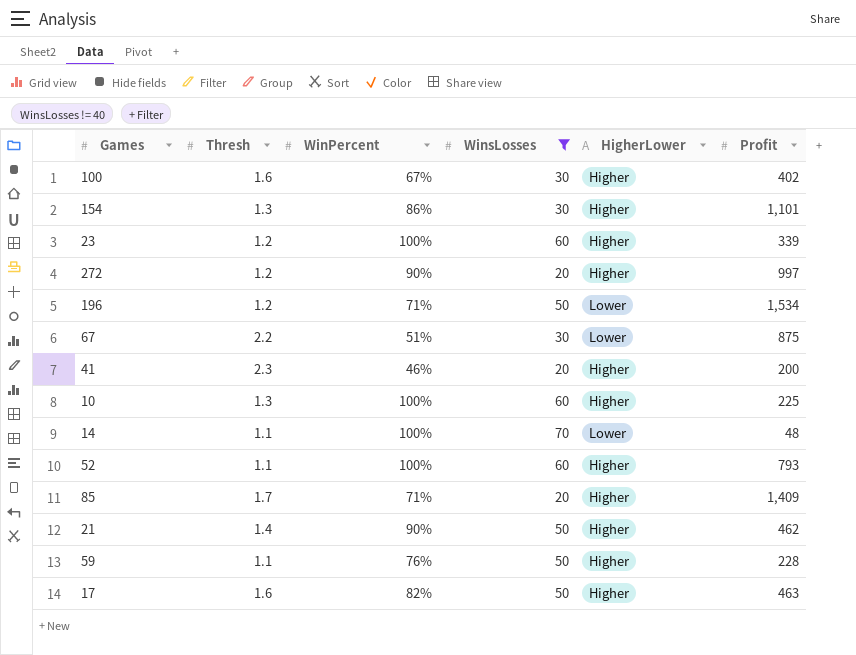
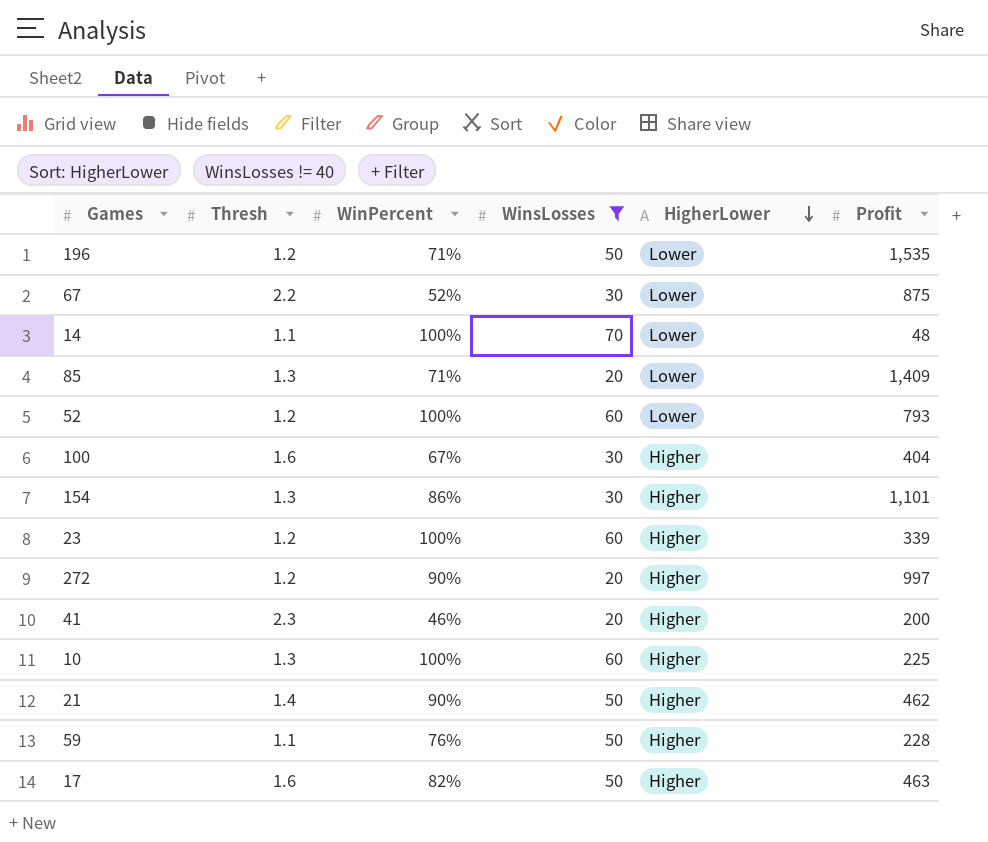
row order: none -> HigherLower descending
196 | Profit: 1,534 -> 1,535
67 | WinPercent: 51% -> 52%
85 | Thresh: 1.7 -> 1.3
85 | HigherLower: Higher -> Lower
52 | Thresh: 1.1 -> 1.2
52 | HigherLower: Higher -> Lower
100 | Profit: 402 -> 404

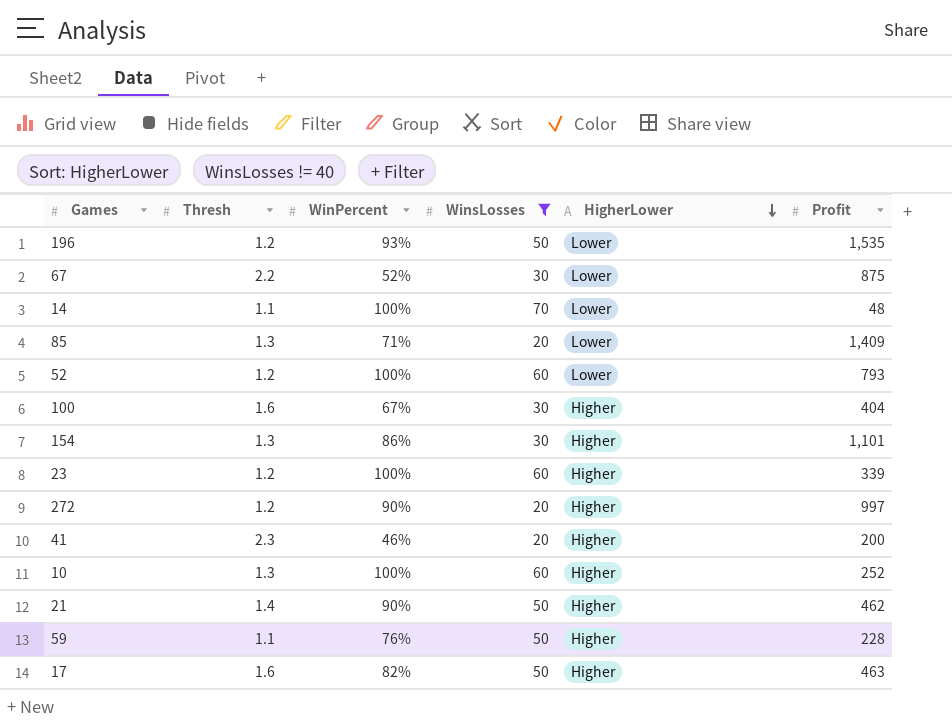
196 | WinPercent: 71% -> 93%
10 | Profit: 225 -> 252

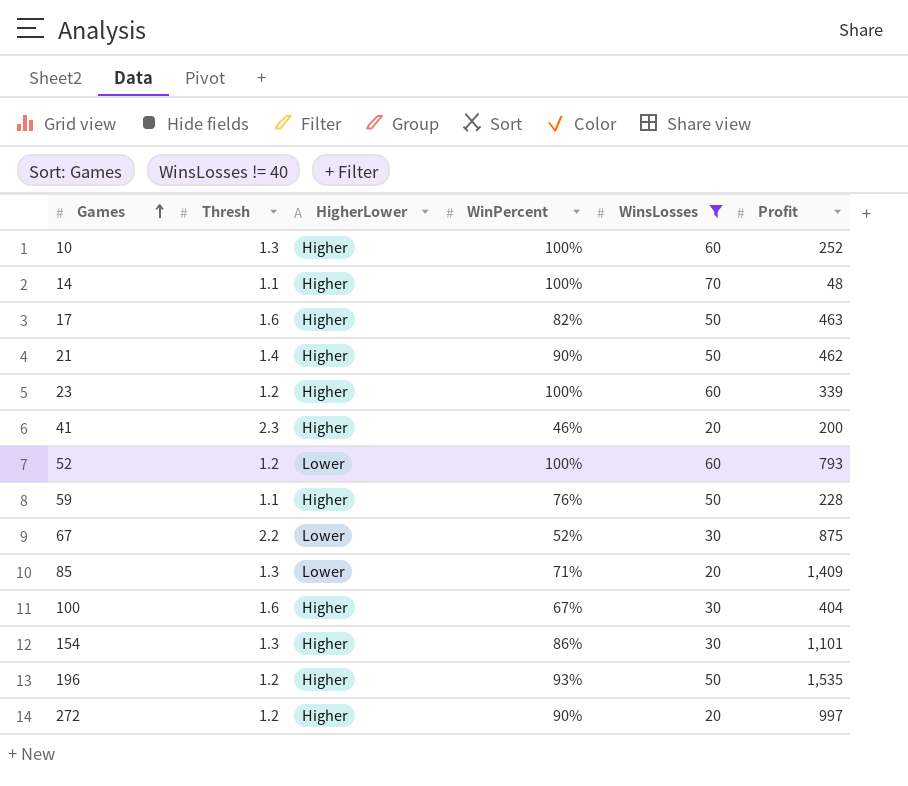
row order: HigherLower descending -> Games ascending
column HigherLower | position: 5 -> 3
14 | HigherLower: Lower -> Higher
196 | HigherLower: Lower -> Higher

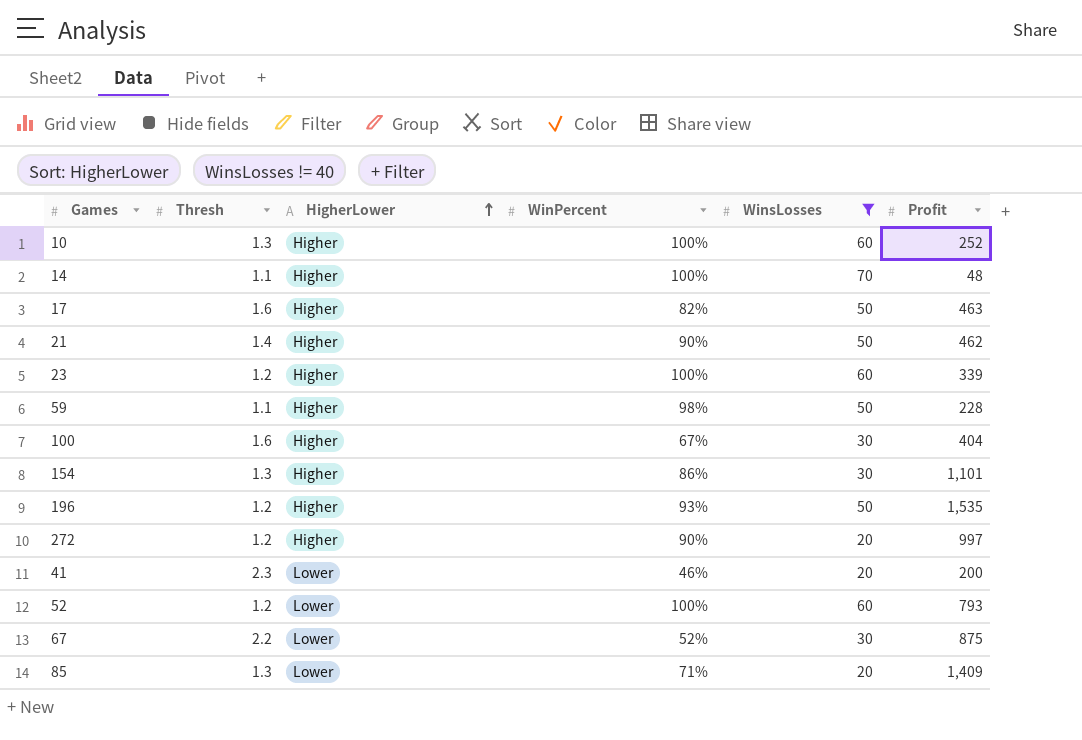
row order: Games ascending -> HigherLower ascending
59 | WinPercent: 76% -> 98%
41 | HigherLower: Higher -> Lower

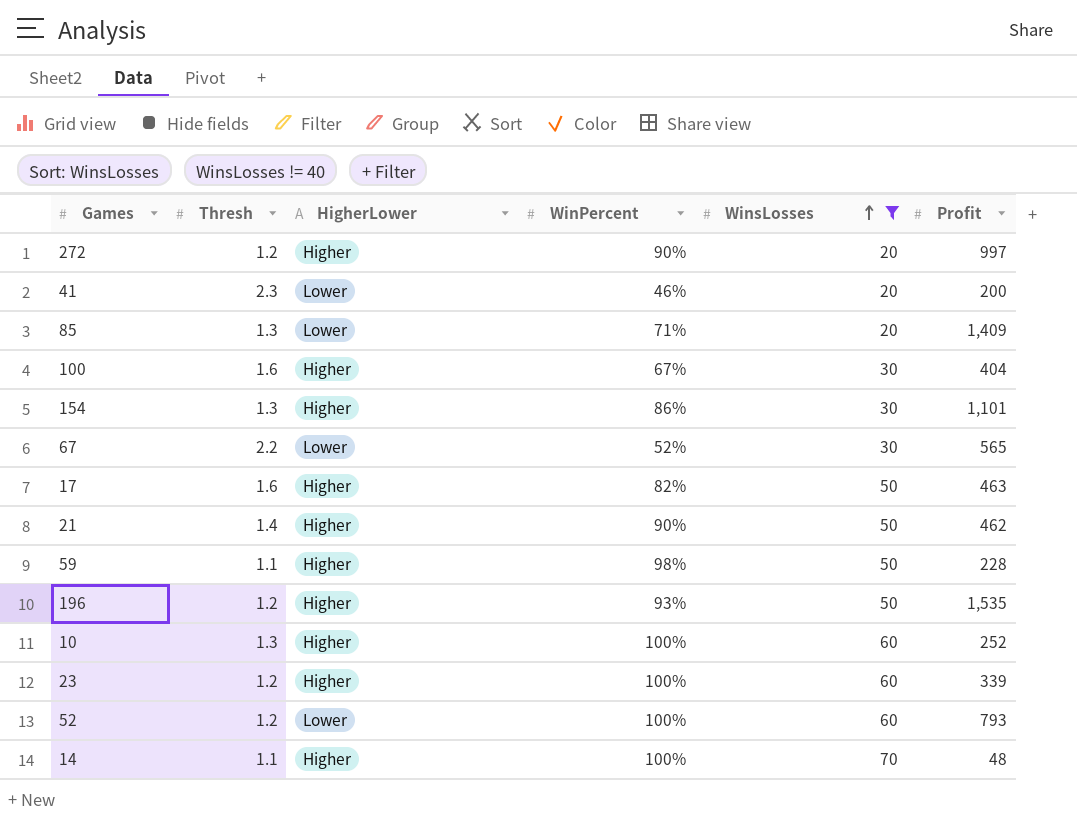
row order: HigherLower ascending -> WinsLosses ascending
67 | Profit: 875 -> 565

